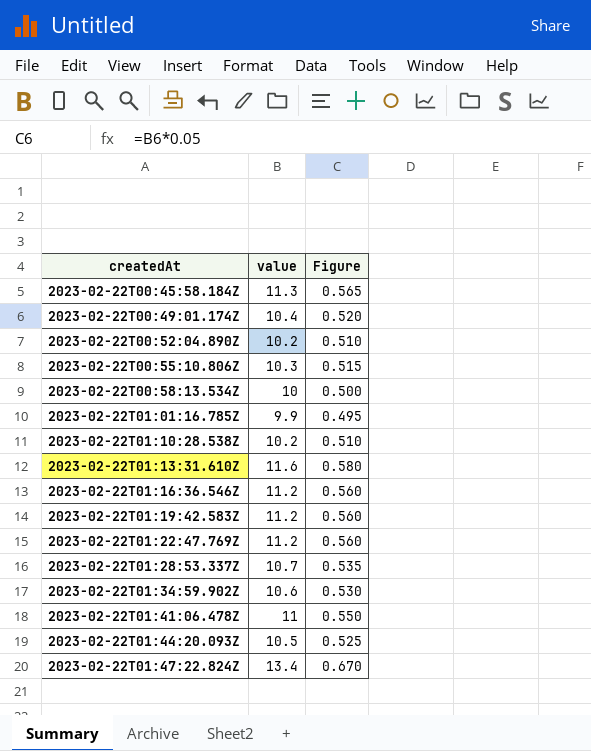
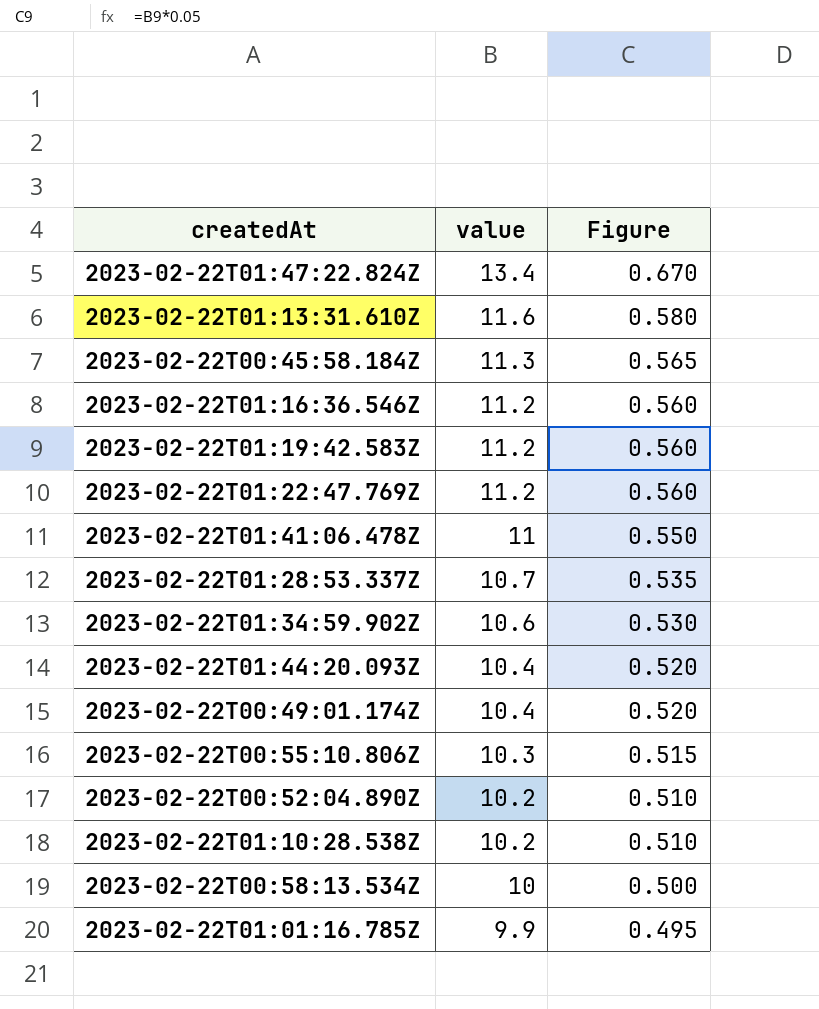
row order: createdAt ascending -> value descending
2023-02-22T01:44:20.093Z | value: 10.5 -> 10.4
2023-02-22T01:44:20.093Z | Figure: 0.525 -> 0.520

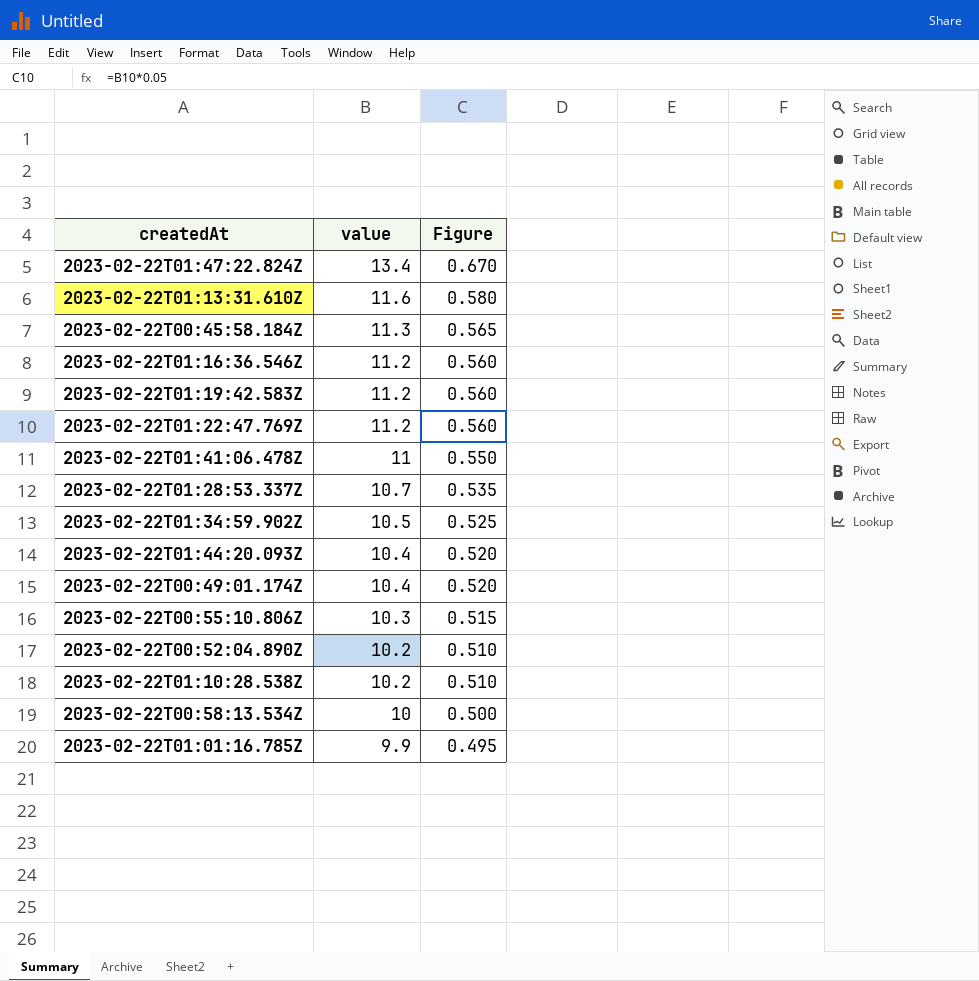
2023-02-22T01:34:59.902Z | value: 10.6 -> 10.5
2023-02-22T01:34:59.902Z | Figure: 0.530 -> 0.525

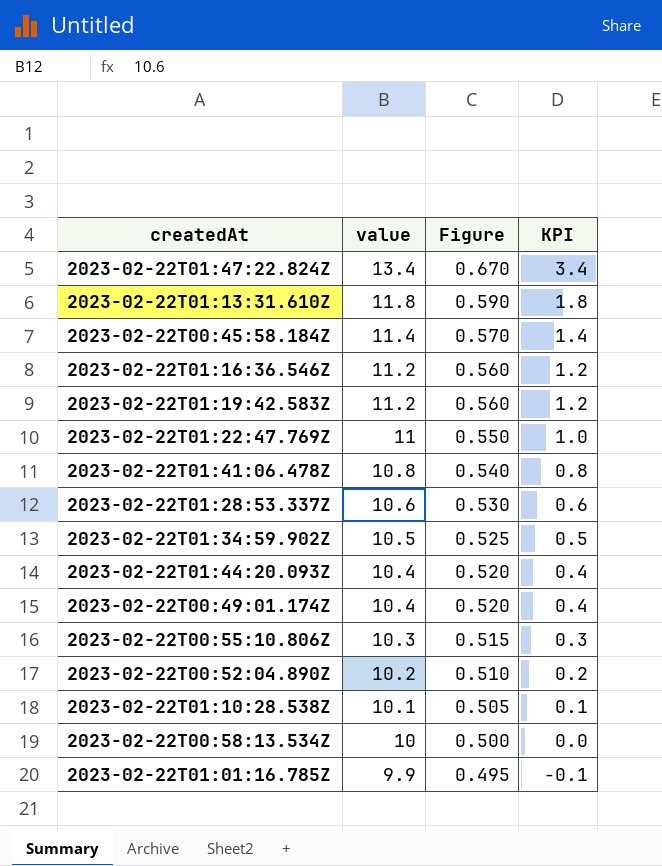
column KPI | formula: none -> [value] - 10
2023-02-22T01:13:31.610Z | value: 11.6 -> 11.8
2023-02-22T01:13:31.610Z | Figure: 0.580 -> 0.590
2023-02-22T00:45:58.184Z | value: 11.3 -> 11.4
2023-02-22T00:45:58.184Z | Figure: 0.565 -> 0.570
2023-02-22T01:22:47.769Z | value: 11.2 -> 11
2023-02-22T01:22:47.769Z | Figure: 0.560 -> 0.550
2023-02-22T01:41:06.478Z | value: 11 -> 10.8
2023-02-22T01:41:06.478Z | Figure: 0.550 -> 0.540
2023-02-22T01:28:53.337Z | value: 10.7 -> 10.6
2023-02-22T01:28:53.337Z | Figure: 0.535 -> 0.530
2023-02-22T01:10:28.538Z | value: 10.2 -> 10.1
2023-02-22T01:10:28.538Z | Figure: 0.510 -> 0.505

